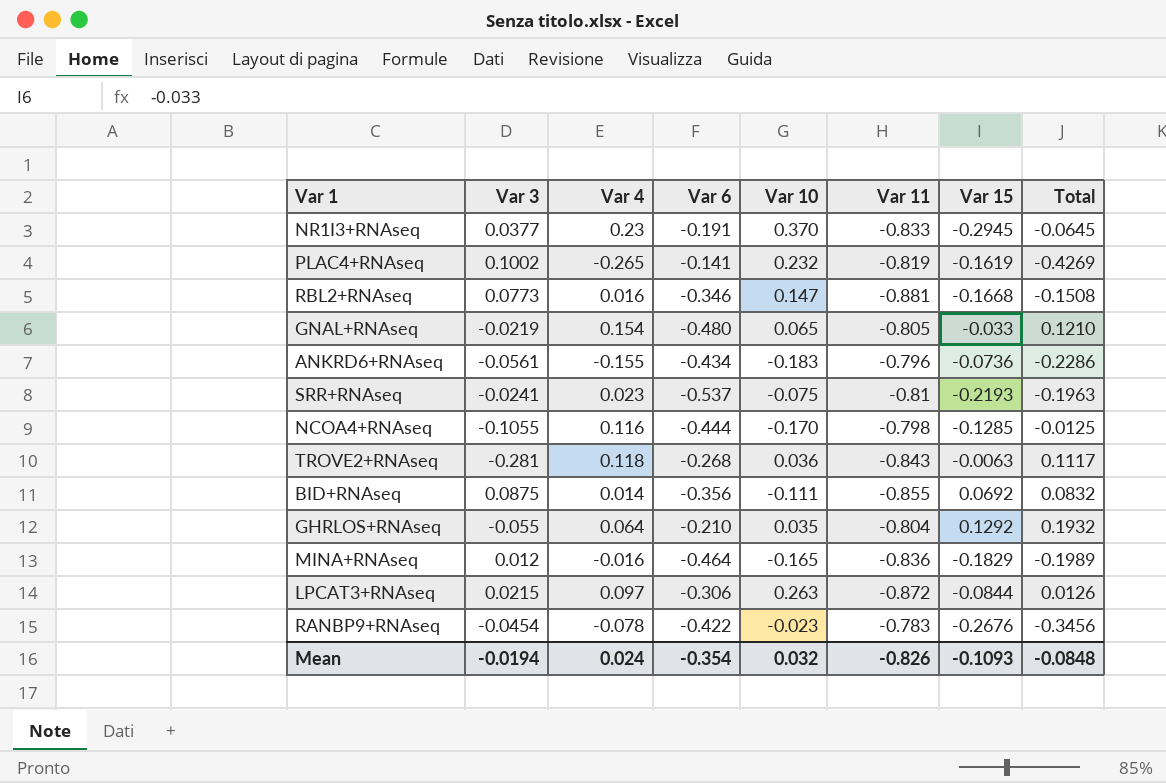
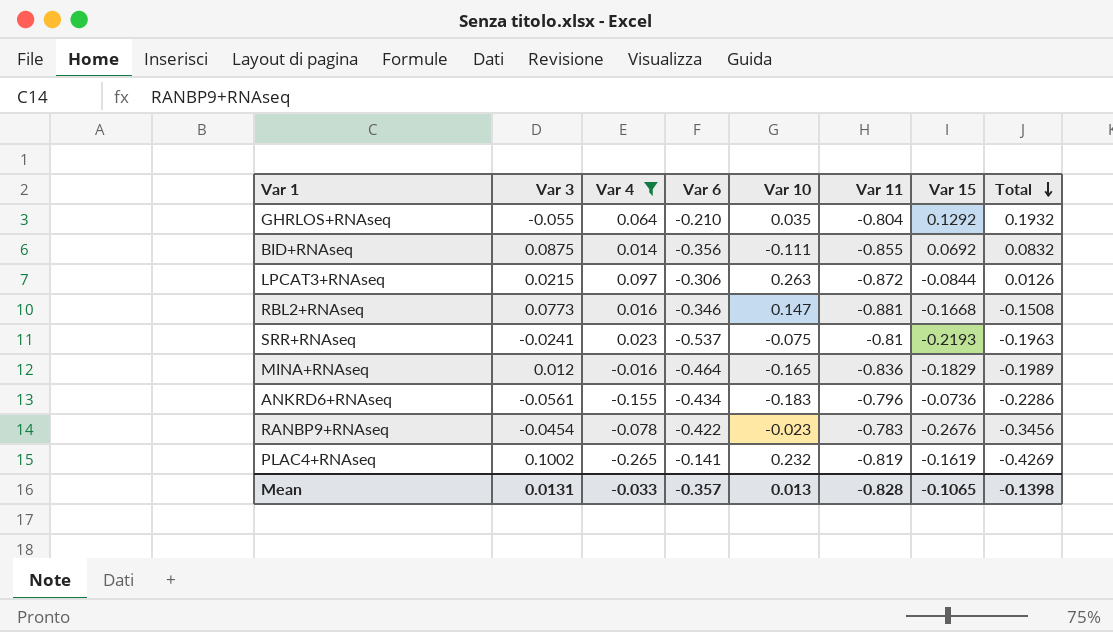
filter: none -> Var 4 <= 0.097
row order: none -> Total descending
Mean | Var 3: -0.0194 -> 0.0131
Mean | Var 4: 0.024 -> -0.033
Mean | Var 6: -0.354 -> -0.357
Mean | Var 10: 0.032 -> 0.013
Mean | Var 11: -0.826 -> -0.828
Mean | Var 15: -0.1093 -> -0.1065
Mean | Total: -0.0848 -> -0.1398

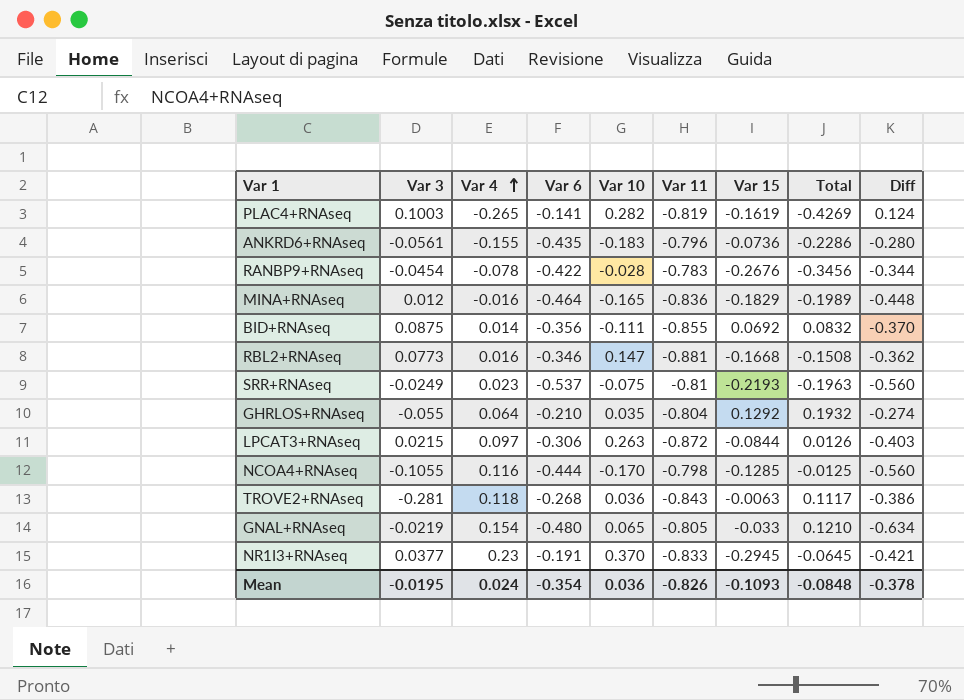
filter: Var 4 <= 0.097 -> none
row order: Total descending -> Var 4 ascending
column Diff | formula: none -> [Var 6] - [Var 4]
PLAC4+RNAseq | Var 3: 0.1002 -> 0.1003
PLAC4+RNAseq | Var 10: 0.232 -> 0.282
ANKRD6+RNAseq | Var 6: -0.434 -> -0.435
RANBP9+RNAseq | Var 10: -0.023 -> -0.028
SRR+RNAseq | Var 3: -0.0241 -> -0.0249
Mean | Var 3: 0.0131 -> -0.0195
Mean | Var 4: -0.033 -> 0.024
Mean | Var 6: -0.357 -> -0.354
Mean | Var 10: 0.013 -> 0.036
Mean | Var 11: -0.828 -> -0.826
Mean | Var 15: -0.1065 -> -0.1093
Mean | Total: -0.1398 -> -0.0848

